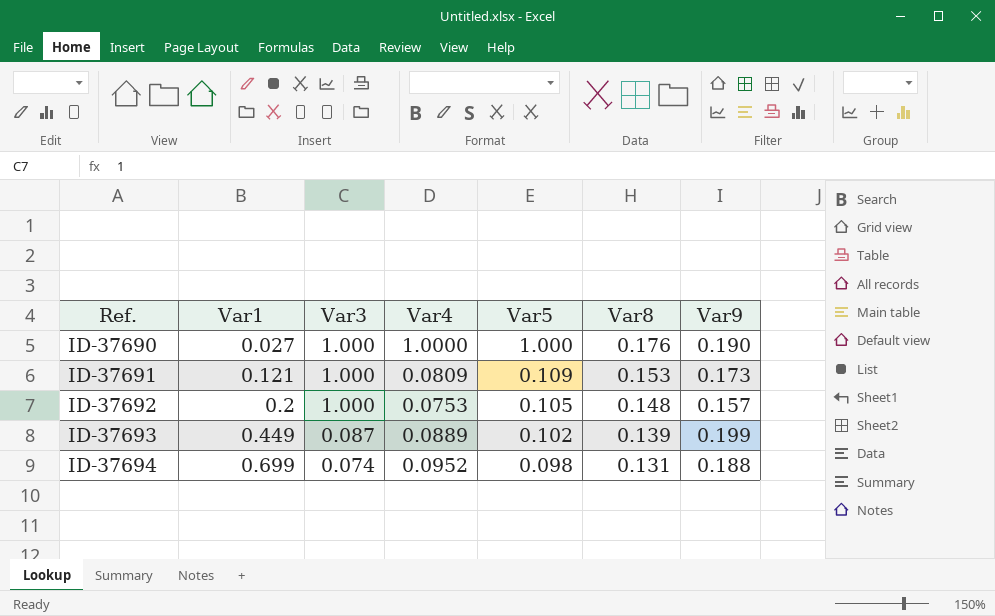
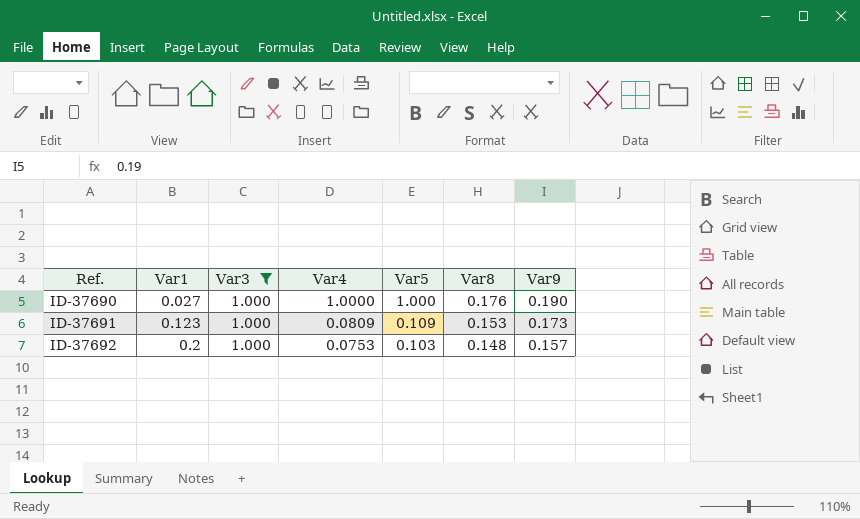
filter: none -> Var3 = 1.000
ID-37691 | Var1: 0.121 -> 0.123
ID-37692 | Var5: 0.105 -> 0.103

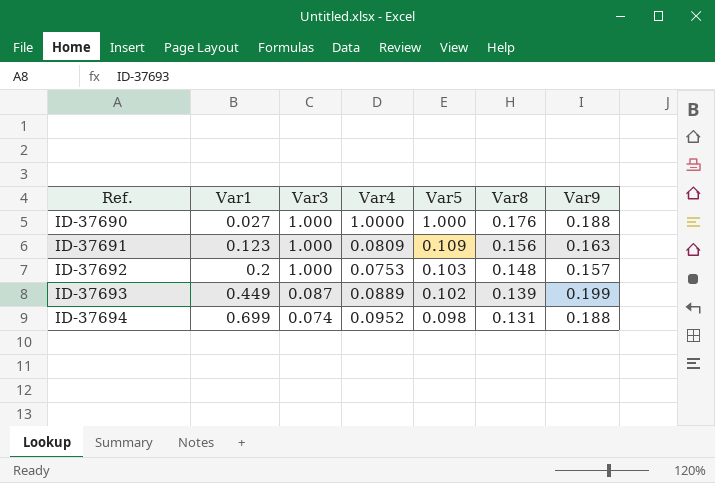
filter: Var3 = 1.000 -> none
ID-37690 | Var9: 0.190 -> 0.188
ID-37691 | Var8: 0.153 -> 0.156
ID-37691 | Var9: 0.173 -> 0.163

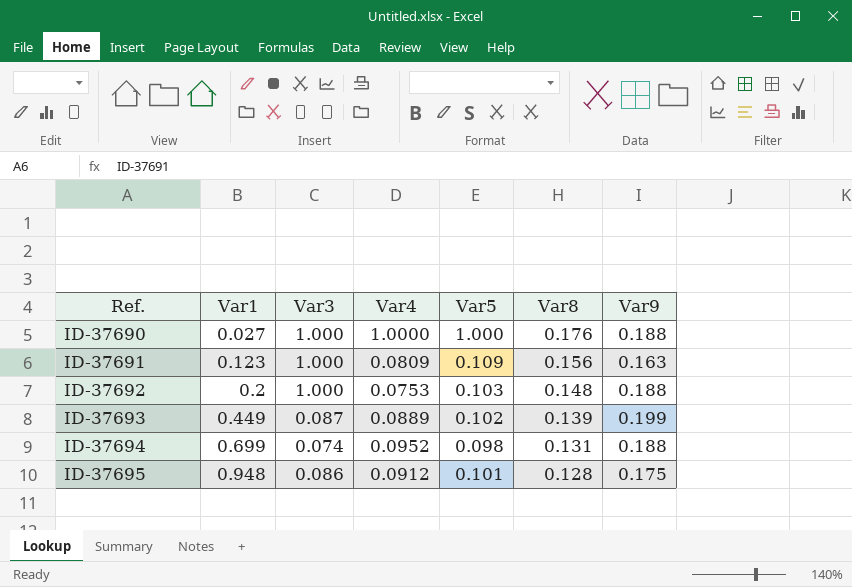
ID-37692 | Var9: 0.157 -> 0.188
row ID-37695: none -> 0.948 | 0.086 | 0.0912 | 0.101 | 0.128 | 0.175

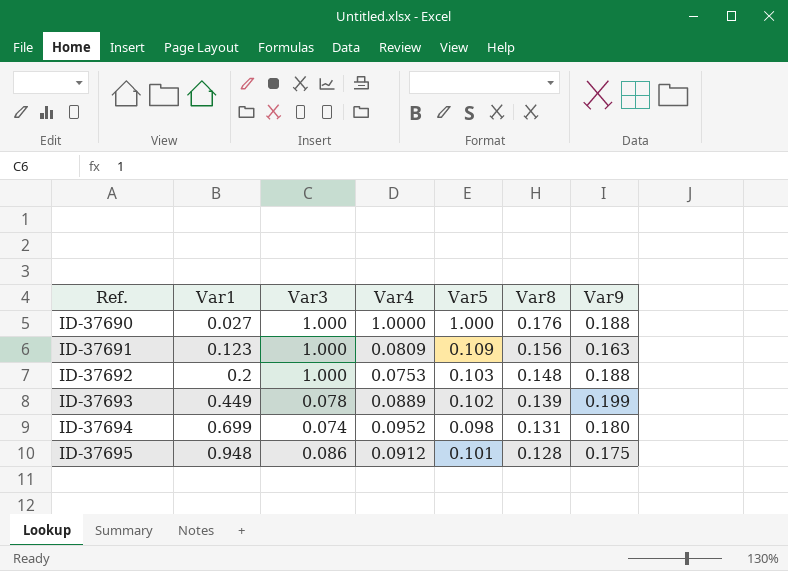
ID-37693 | Var3: 0.087 -> 0.078
ID-37694 | Var9: 0.188 -> 0.180

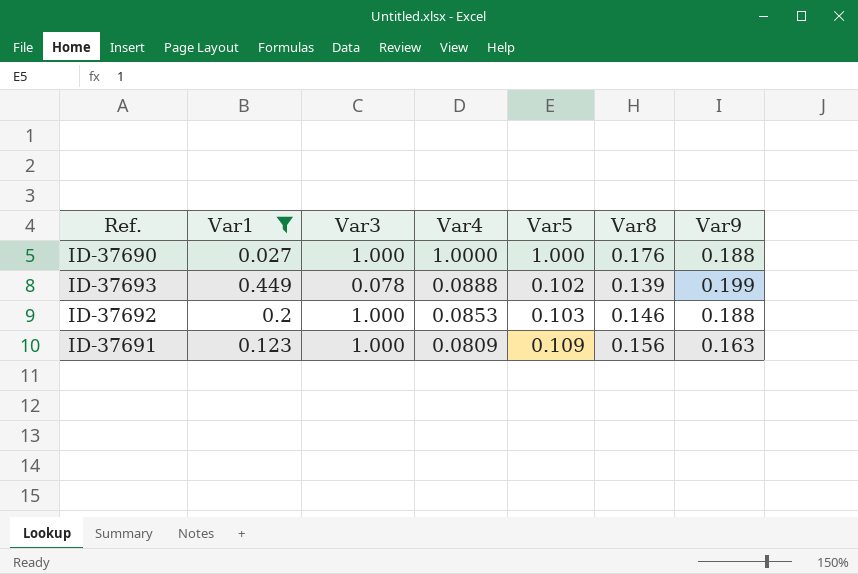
filter: none -> Var1 <= 0.449
row order: Ref. ascending -> Var4 descending
ID-37693 | Var4: 0.0889 -> 0.0888
ID-37692 | Var4: 0.0753 -> 0.0853
ID-37692 | Var8: 0.148 -> 0.146

